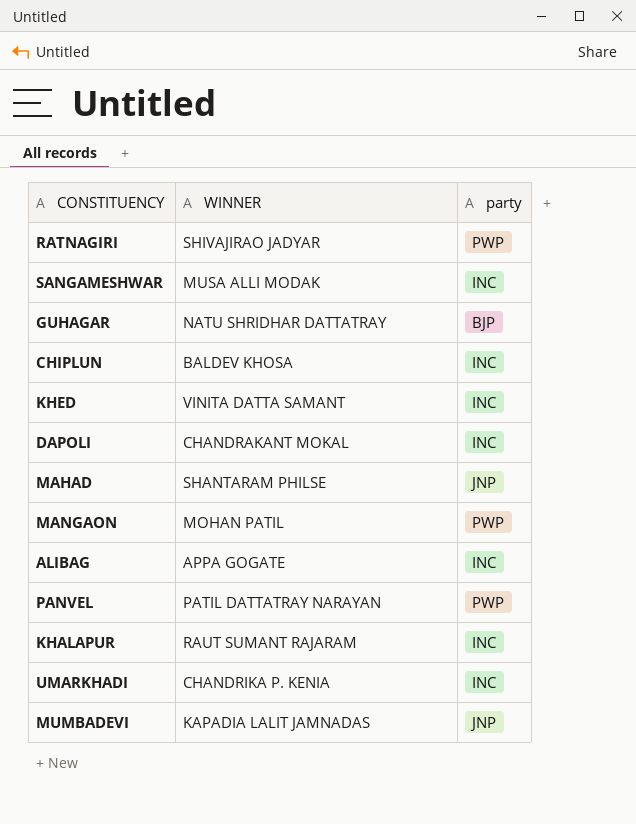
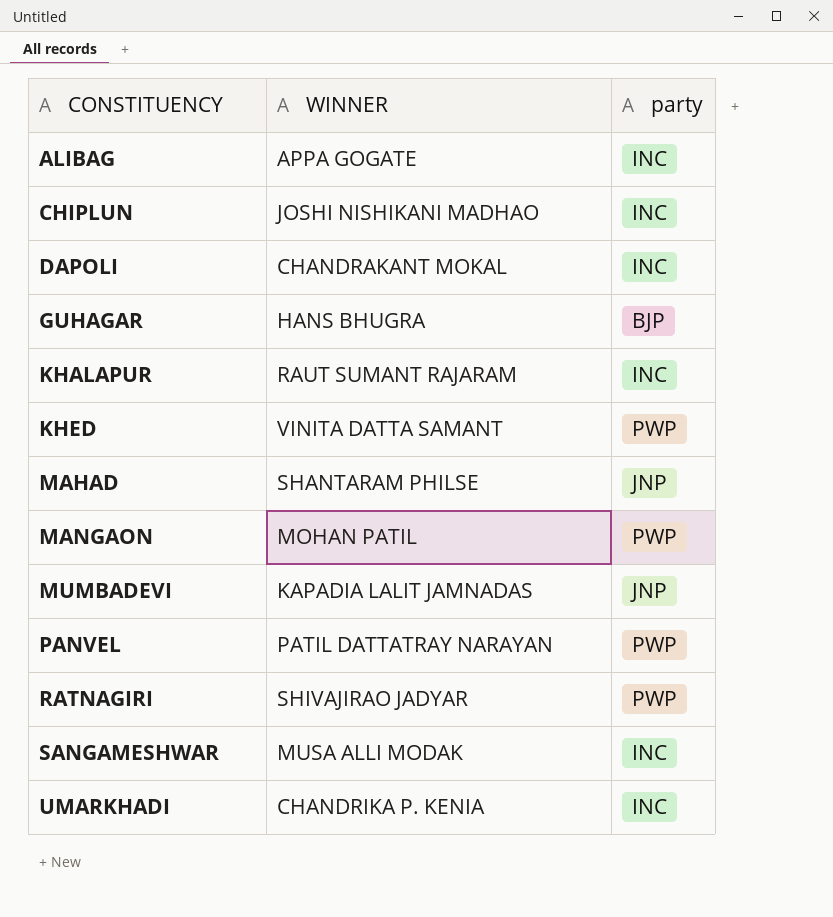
row order: none -> CONSTITUENCY ascending
CHIPLUN | WINNER: BALDEV KHOSA -> JOSHI NISHIKANI MADHAO
GUHAGAR | WINNER: NATU SHRIDHAR DATTATRAY -> HANS BHUGRA
KHED | party: INC -> PWP

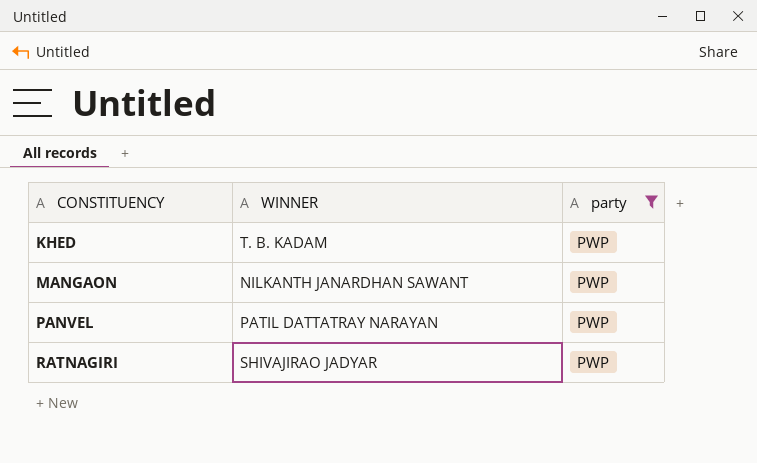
filter: none -> party = PWP
KHED | WINNER: VINITA DATTA SAMANT -> T. B. KADAM
MANGAON | WINNER: MOHAN PATIL -> NILKANTH JANARDHAN SAWANT

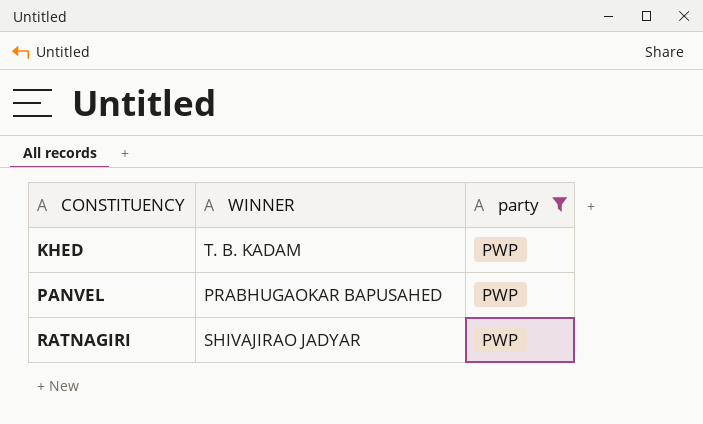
row MANGAON: NILKANTH JANARDHAN SAWANT | PWP -> none
PANVEL | WINNER: PATIL DATTATRAY NARAYAN -> PRABHUGAOKAR BAPUSAHED

